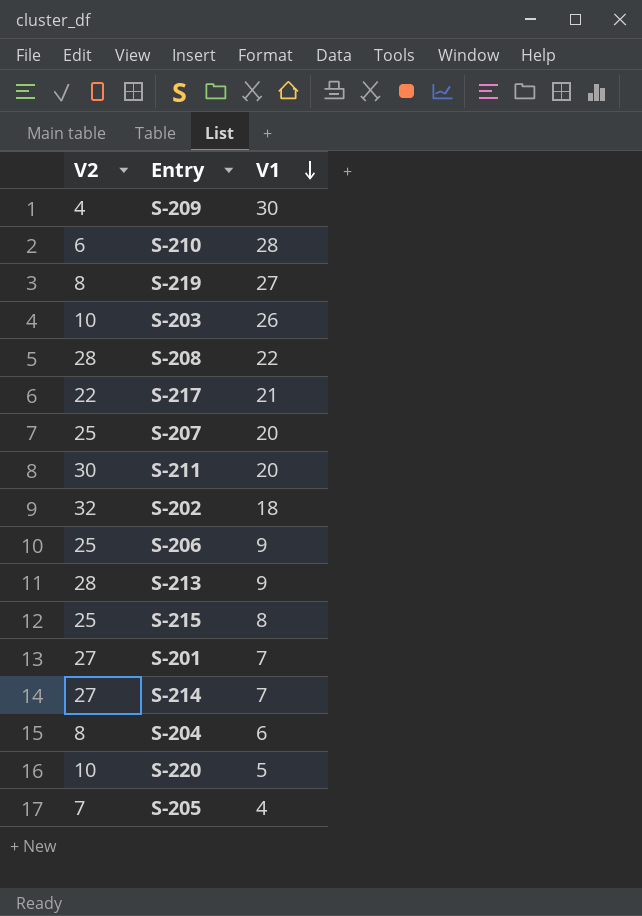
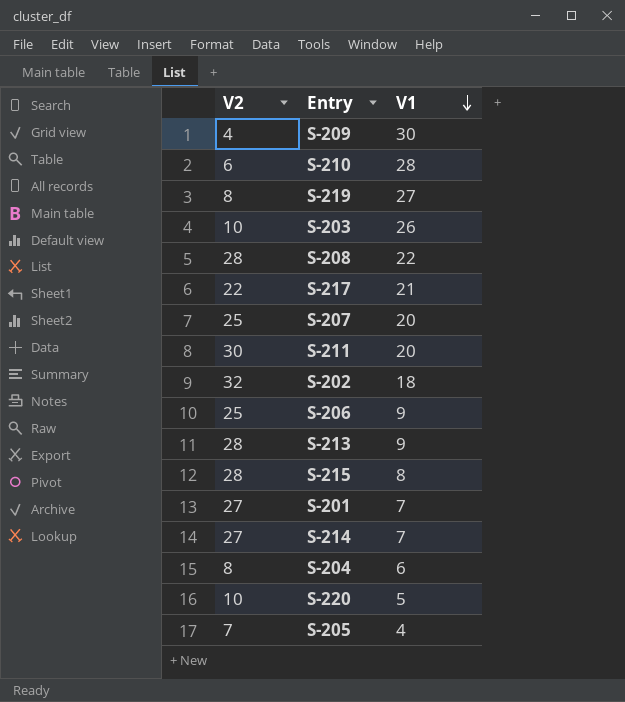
S-215 | V2: 25 -> 28

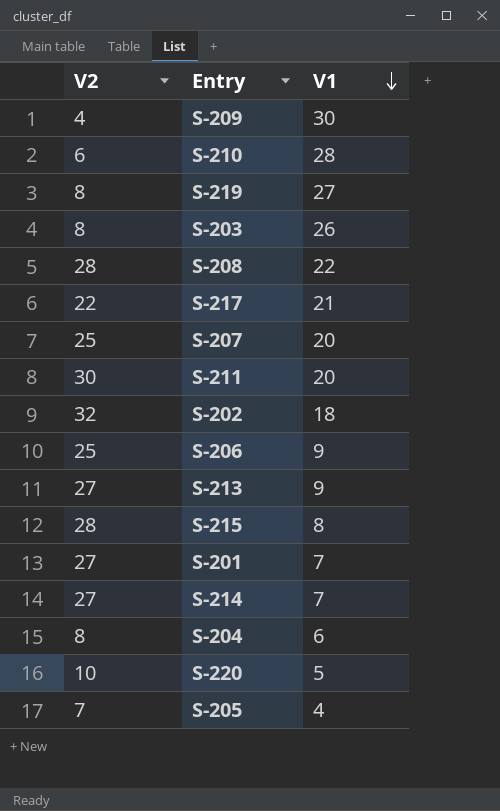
S-203 | V2: 10 -> 8
S-213 | V2: 28 -> 27

